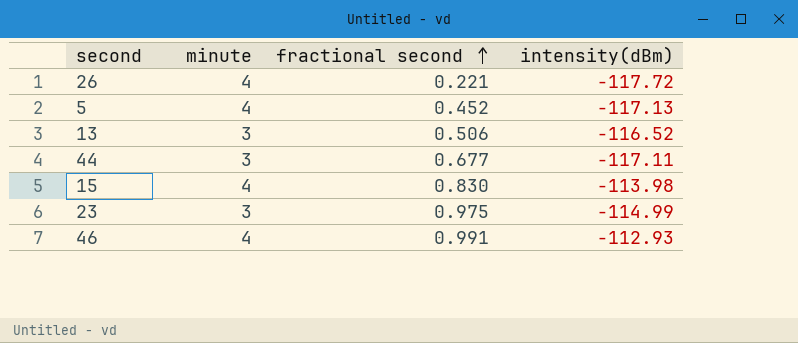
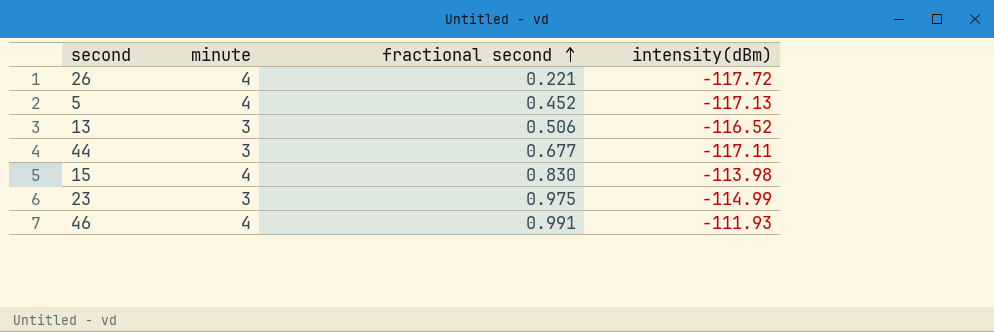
46 | intensity(dBm): -112.93 -> -111.93

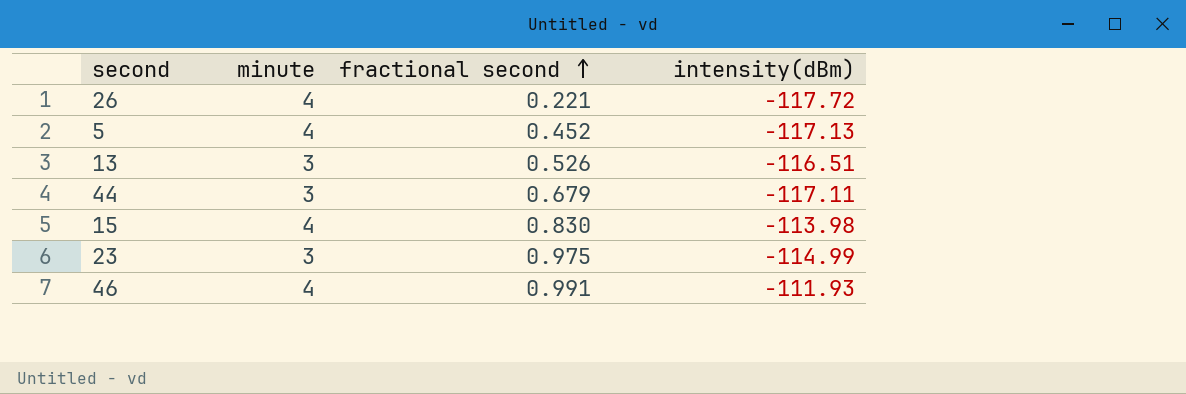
13 | fractional second: 0.506 -> 0.526
13 | intensity(dBm): -116.52 -> -116.51
44 | fractional second: 0.677 -> 0.679

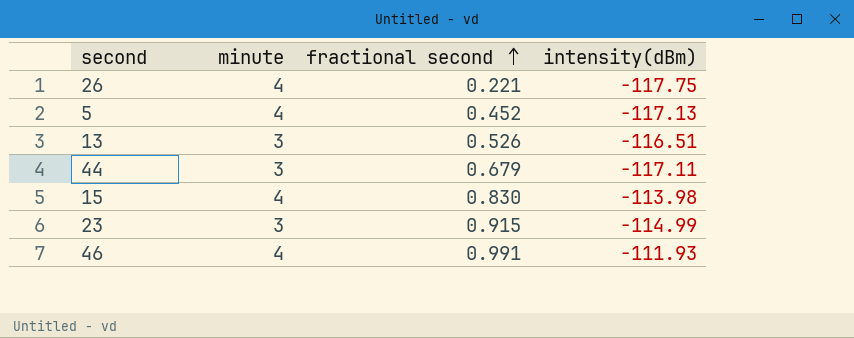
26 | intensity(dBm): -117.72 -> -117.75
23 | fractional second: 0.975 -> 0.915

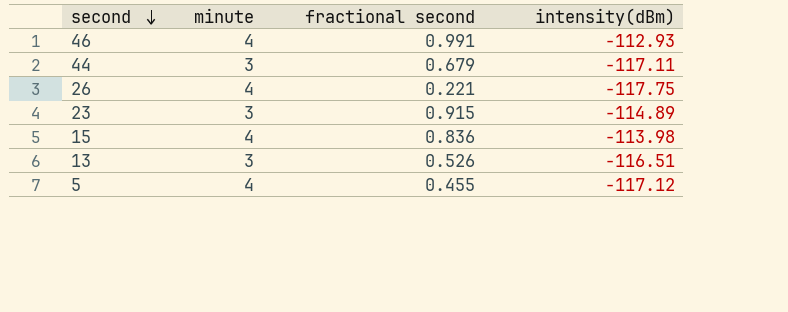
row order: fractional second ascending -> second descending
46 | intensity(dBm): -111.93 -> -112.93
23 | intensity(dBm): -114.99 -> -114.89
15 | fractional second: 0.830 -> 0.836
5 | fractional second: 0.452 -> 0.455
5 | intensity(dBm): -117.13 -> -117.12

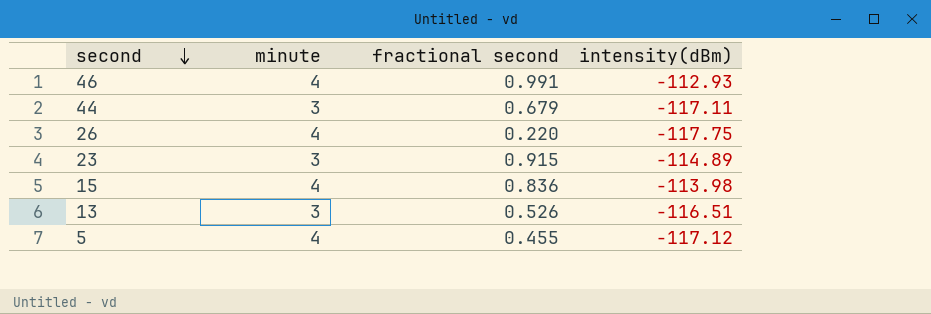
26 | fractional second: 0.221 -> 0.220

